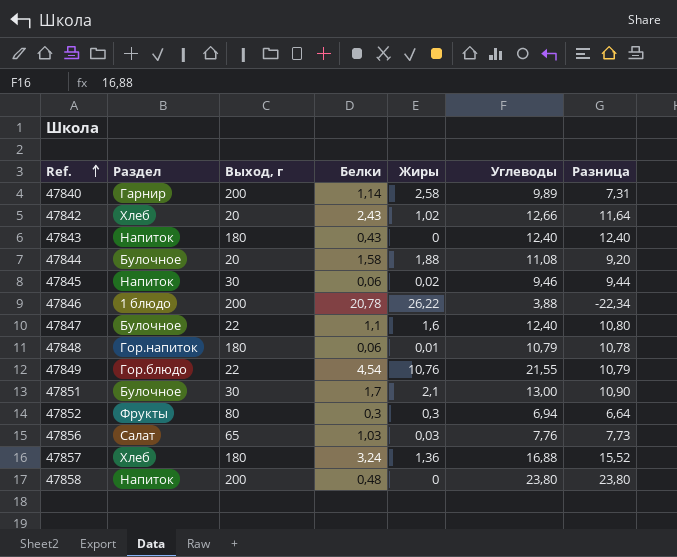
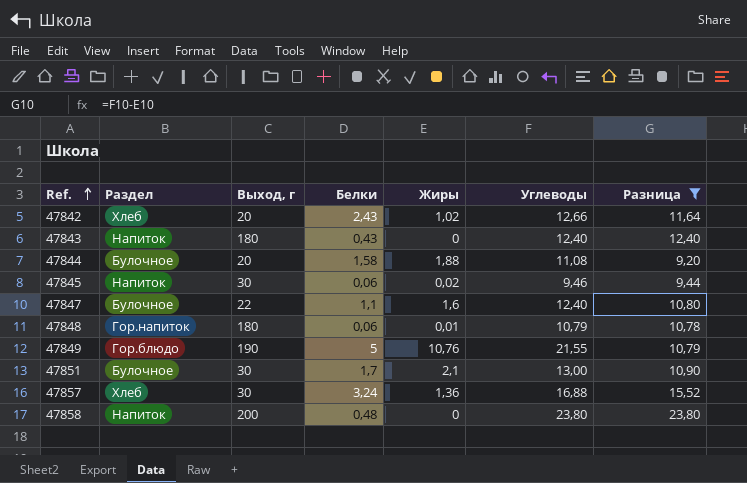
filter: none -> Разница >= 9,20
47849 | Выход, г: 22 -> 190
47849 | Белки: 4,54 -> 5
47857 | Выход, г: 180 -> 30

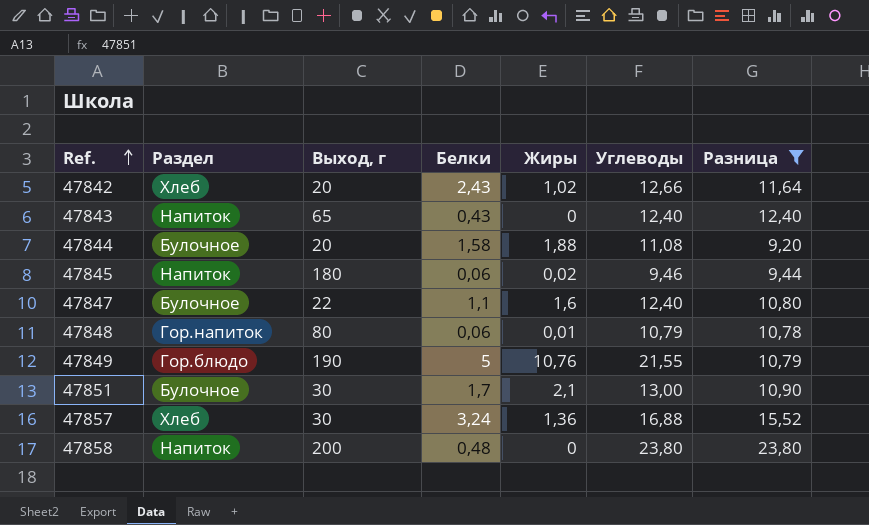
47843 | Выход, г: 180 -> 65
47845 | Выход, г: 30 -> 180
47848 | Выход, г: 180 -> 80

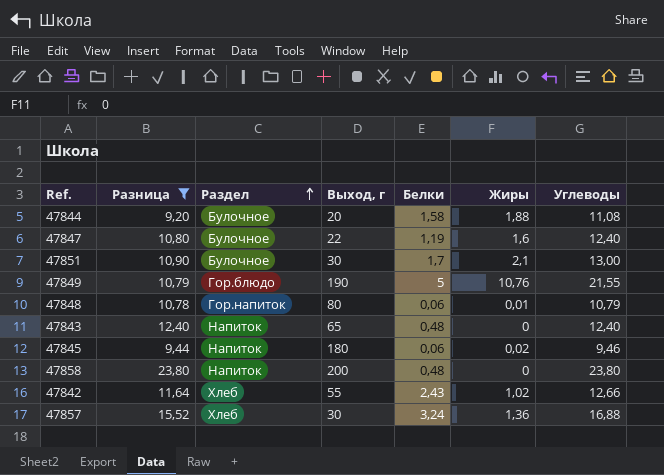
row order: Ref. ascending -> Раздел ascending
column Разница | position: 7 -> 2
47847 | Белки: 1,1 -> 1,19
47843 | Белки: 0,43 -> 0,48
47842 | Выход, г: 20 -> 55

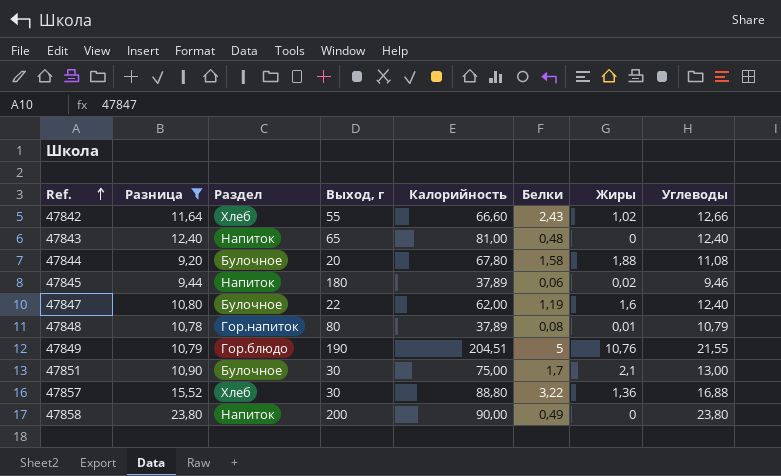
row order: Раздел ascending -> Ref. ascending
column Калорийность | position: none -> 5
47848 | Белки: 0,06 -> 0,08
47857 | Белки: 3,24 -> 3,22
47858 | Белки: 0,48 -> 0,49

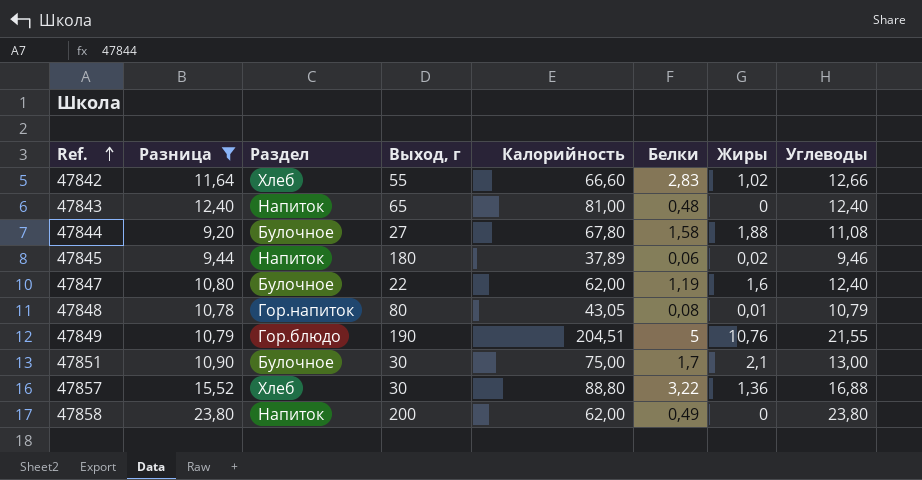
47842 | Белки: 2,43 -> 2,83
47844 | Выход, г: 20 -> 27
47848 | Калорийность: 37,89 -> 43,05
47858 | Калорийность: 90,00 -> 62,00

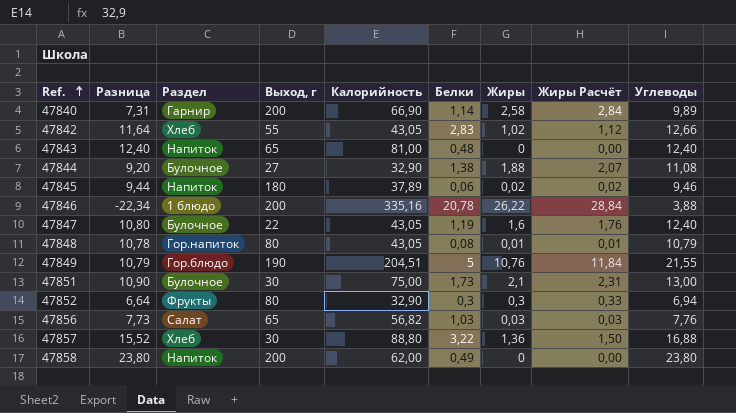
filter: Разница >= 9,20 -> none
column Жиры Расчёт | formula: none -> [Жиры] * 1,1
47842 | Калорийность: 66,60 -> 43,05
47844 | Калорийность: 67,80 -> 32,90
47844 | Белки: 1,58 -> 1,38
47847 | Калорийность: 62,00 -> 43,05
47851 | Белки: 1,7 -> 1,73

